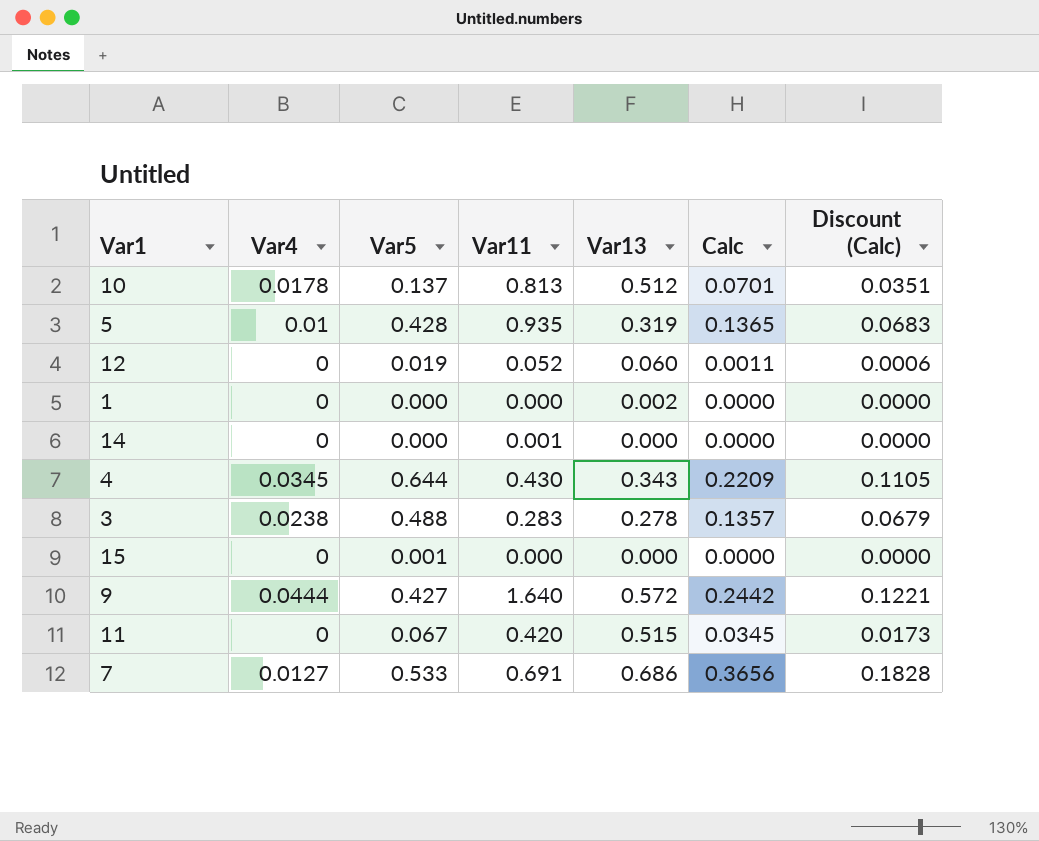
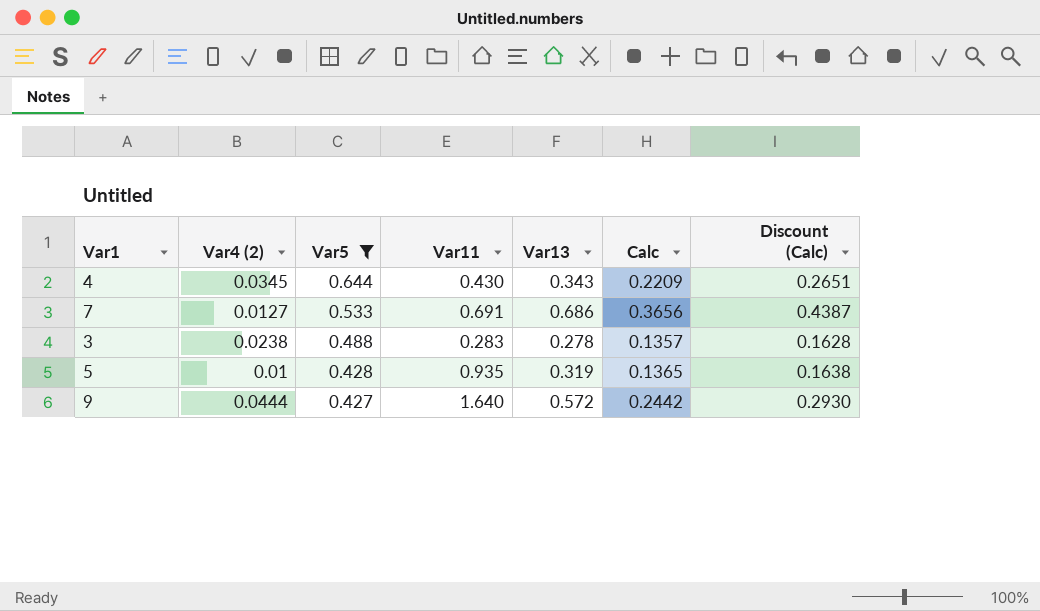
filter: none -> Var5 >= 0.427
row order: none -> Var5 descending
column name: Var4 -> Var4 (2)
column Discount (Calc) | formula: [Calc] * 0.5 -> [Calc] * 1.2

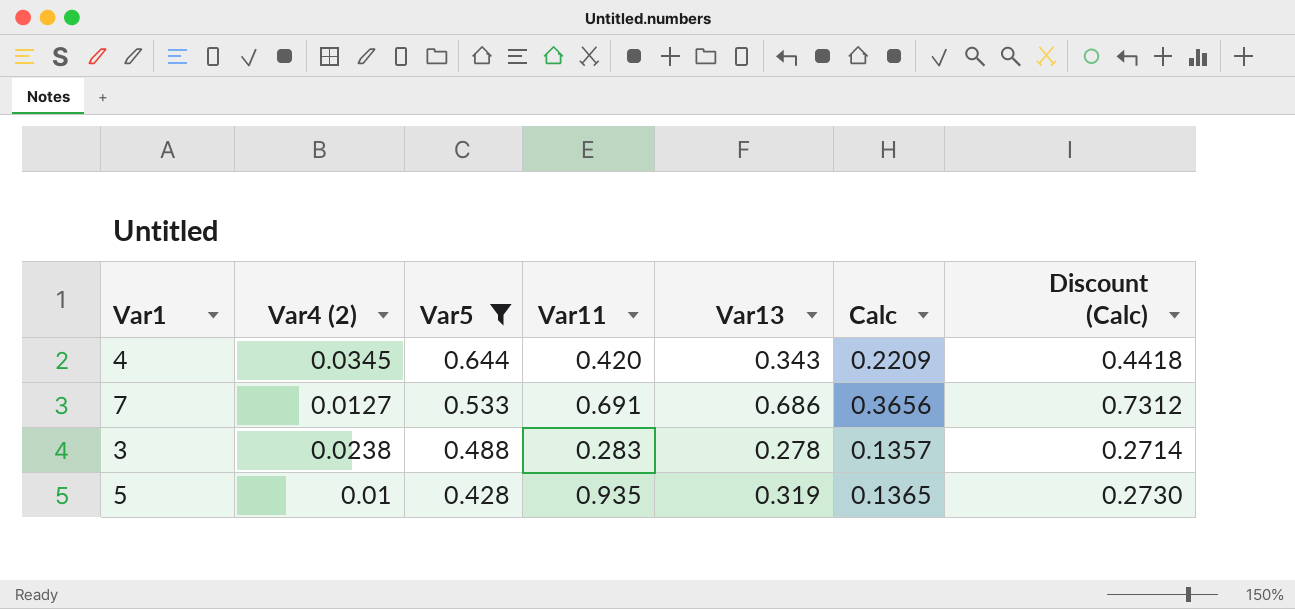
column Discount (Calc) | formula: [Calc] * 1.2 -> [Calc] * 2
row 9: 0.0444 | 0.427 | 1.640 | 0.572 | 0.2442 | 0.2930 -> none
4 | Var11: 0.430 -> 0.420

